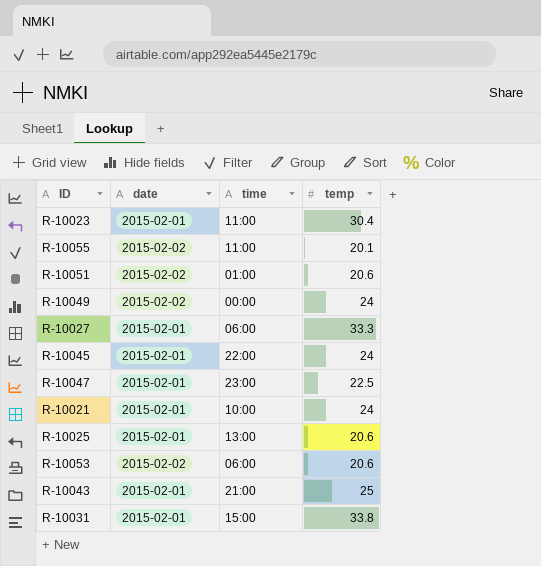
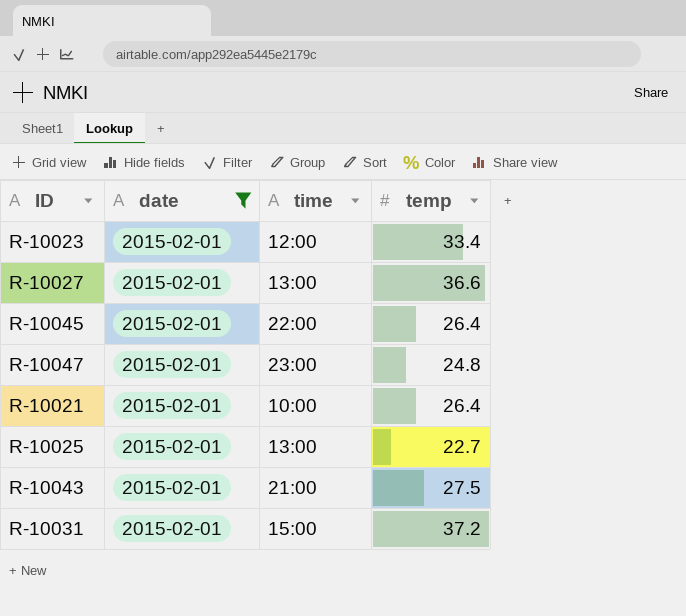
filter: none -> date = 2015-02-01
R-10023 | time: 11:00 -> 12:00
R-10023 | temp: 30.4 -> 33.4
R-10027 | time: 06:00 -> 13:00
R-10027 | temp: 33.3 -> 36.6
R-10045 | temp: 24 -> 26.4
R-10047 | temp: 22.5 -> 24.8
R-10021 | temp: 24 -> 26.4
R-10025 | temp: 20.6 -> 22.7
R-10043 | temp: 25 -> 27.5
R-10031 | temp: 33.8 -> 37.2

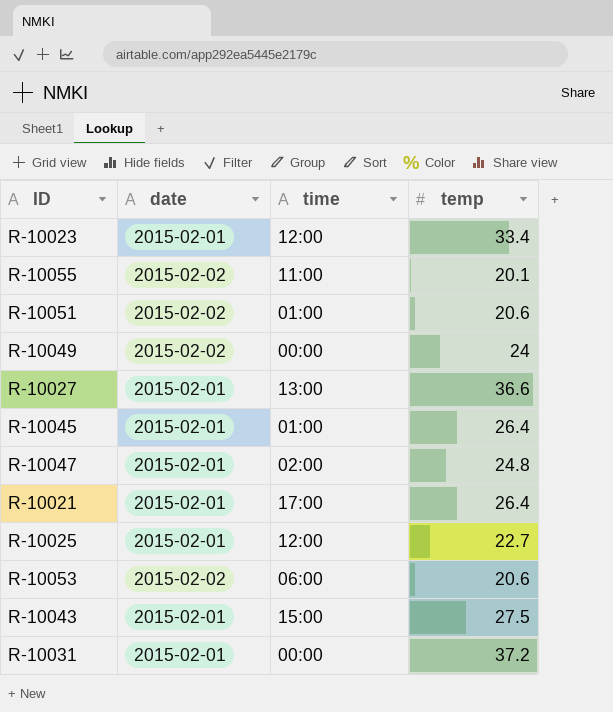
filter: date = 2015-02-01 -> none
R-10045 | time: 22:00 -> 01:00
R-10047 | time: 23:00 -> 02:00
R-10021 | time: 10:00 -> 17:00
R-10025 | time: 13:00 -> 12:00
R-10043 | time: 21:00 -> 15:00
R-10031 | time: 15:00 -> 00:00

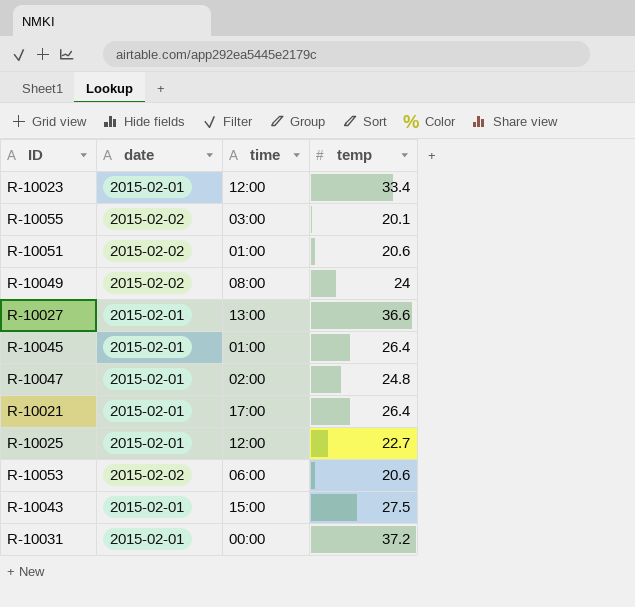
R-10055 | time: 11:00 -> 03:00
R-10049 | time: 00:00 -> 08:00

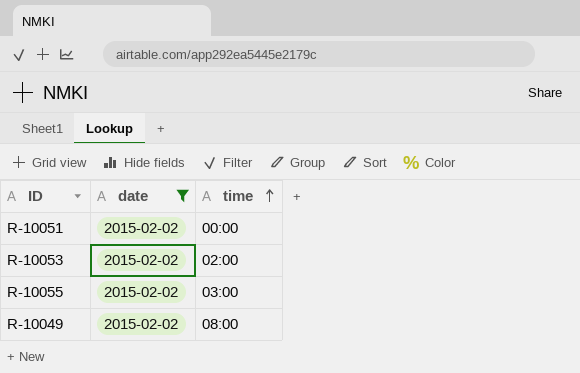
filter: none -> date = 2015-02-02
row order: none -> time ascending
column temp | position: 4 -> none
R-10051 | time: 01:00 -> 00:00
R-10053 | time: 06:00 -> 02:00

